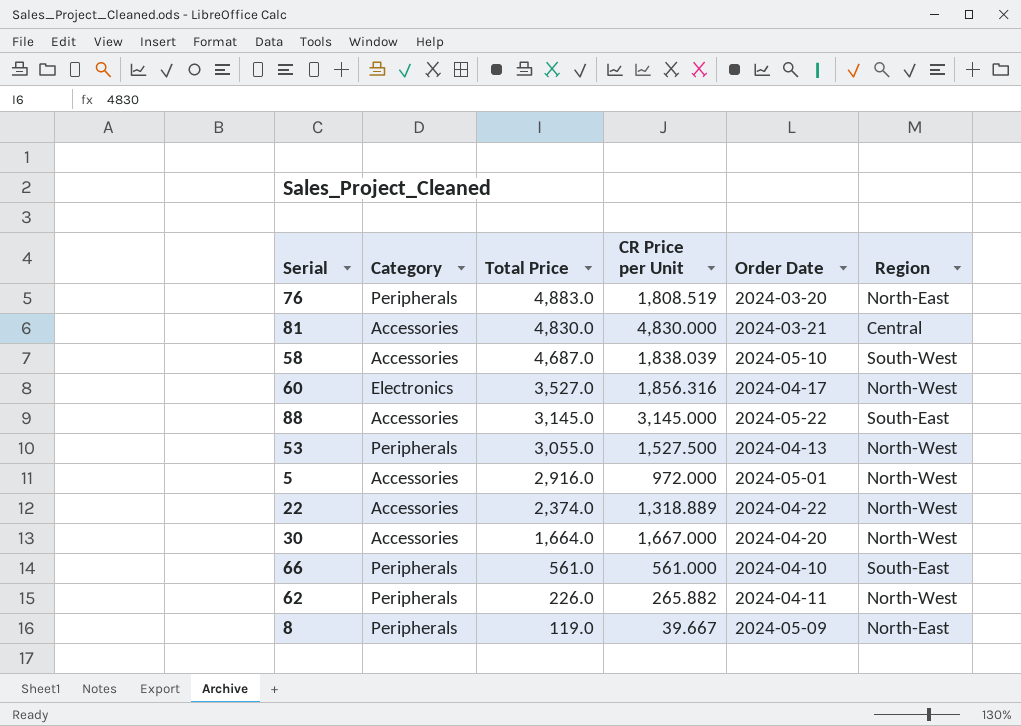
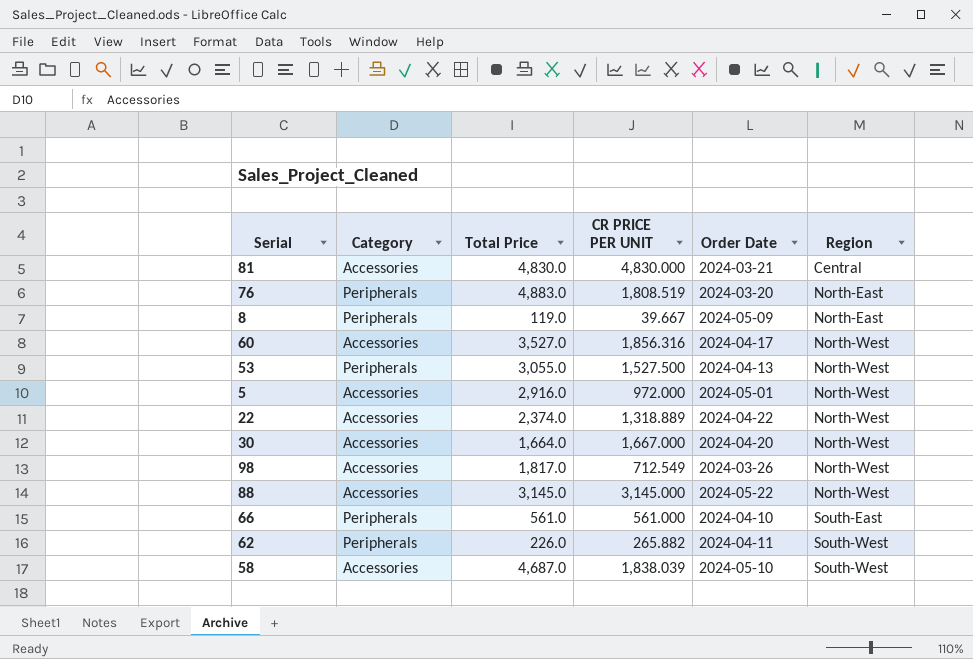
row order: Total Price descending -> Region ascending
column name: CR Price per Unit -> CR PRICE PER UNIT
60 | Category: Electronics -> Accessories
row 98: none -> Accessories | 1,817.0 | 712.549 | 2024-03-26 | North-West
88 | Region: South-East -> North-West
62 | Region: North-West -> South-West

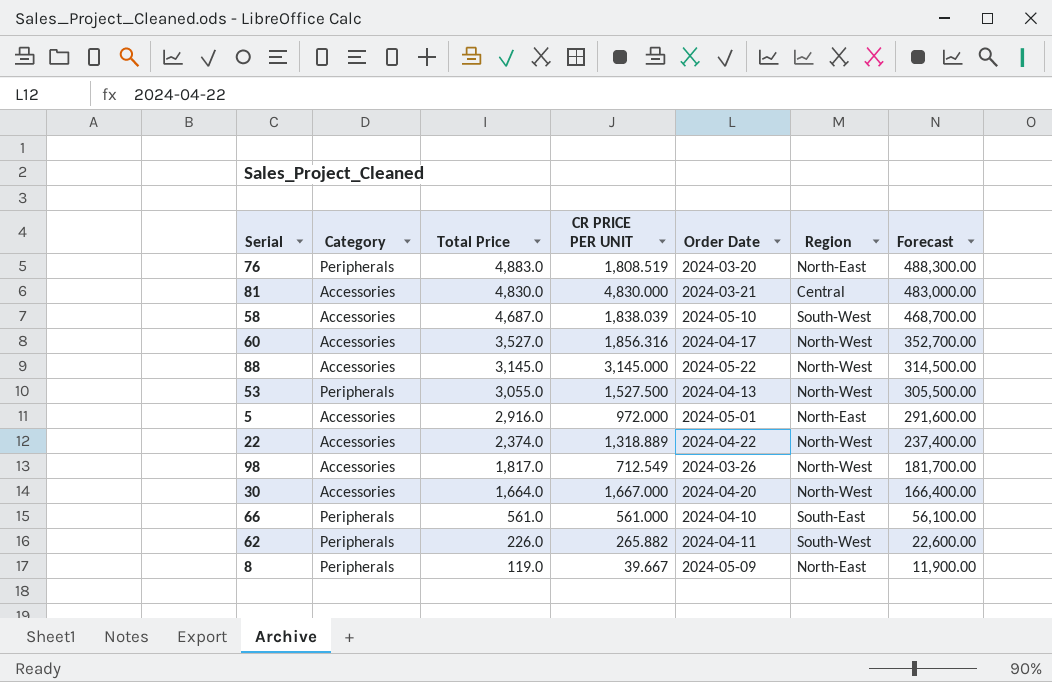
row order: Region ascending -> Total Price descending
column Forecast | formula: none -> [Total Price] * 100
5 | Region: North-West -> North-East

